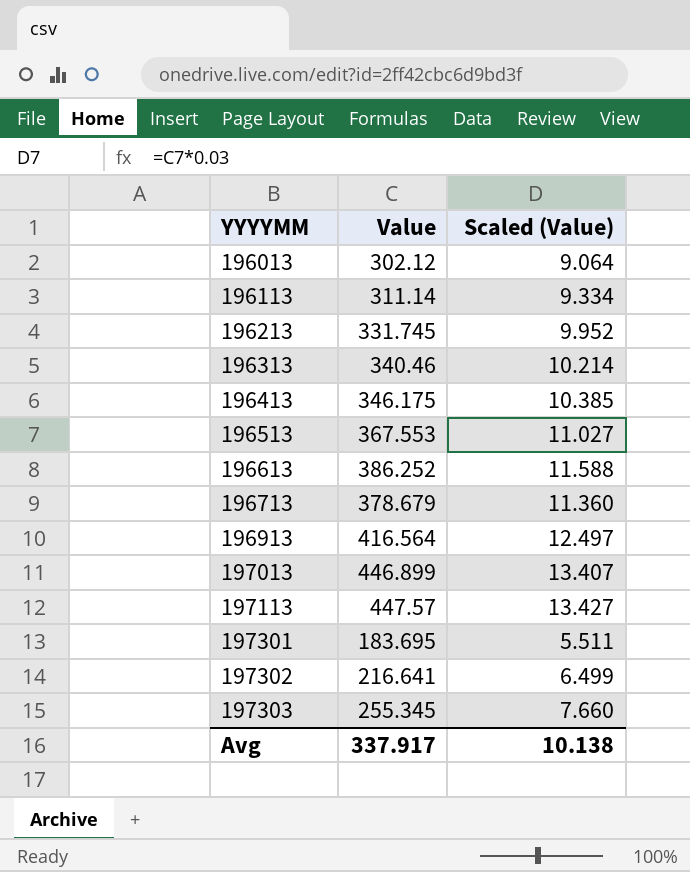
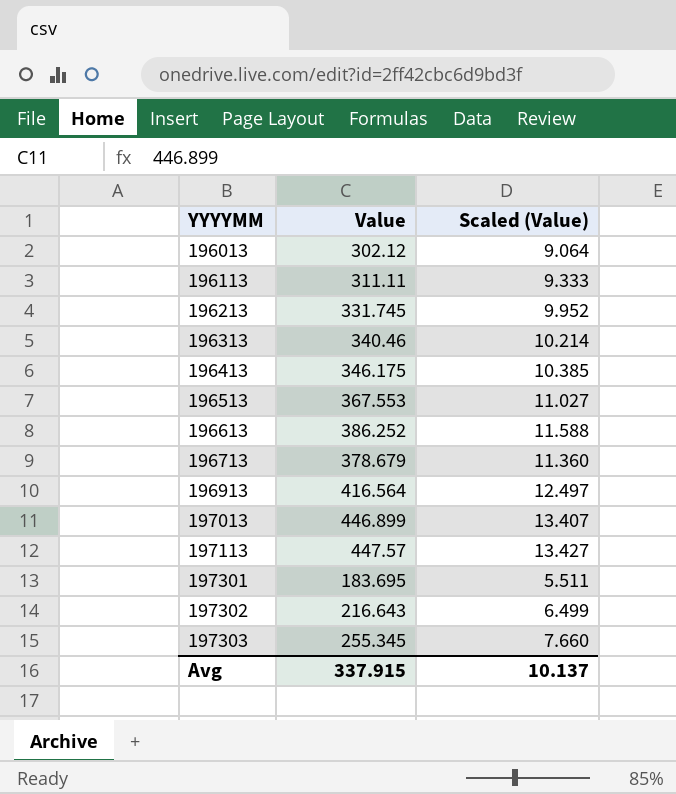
196113 | Value: 311.14 -> 311.11
196113 | Scaled (Value): 9.334 -> 9.333
197302 | Value: 216.641 -> 216.643
Avg | Value: 337.917 -> 337.915
Avg | Scaled (Value): 10.138 -> 10.137

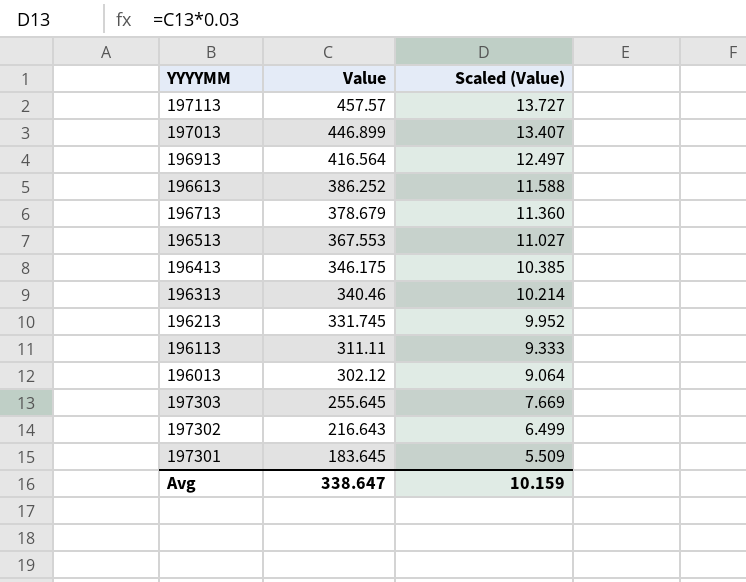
row order: YYYYMM ascending -> Value descending
197113 | Value: 447.57 -> 457.57
197113 | Scaled (Value): 13.427 -> 13.727
197303 | Value: 255.345 -> 255.645
197303 | Scaled (Value): 7.660 -> 7.669
197301 | Value: 183.695 -> 183.645
197301 | Scaled (Value): 5.511 -> 5.509
Avg | Value: 337.915 -> 338.647
Avg | Scaled (Value): 10.137 -> 10.159

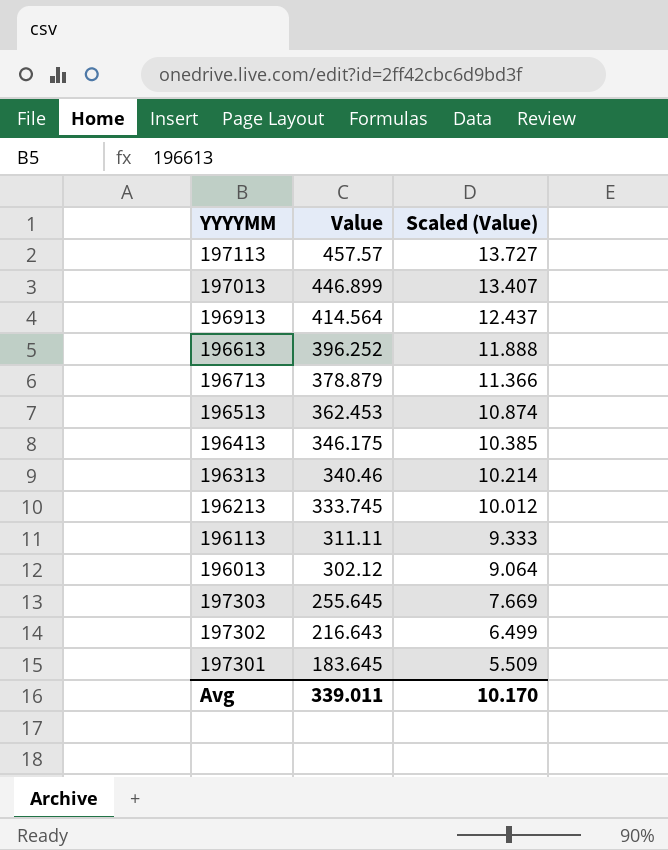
196913 | Value: 416.564 -> 414.564
196913 | Scaled (Value): 12.497 -> 12.437
196613 | Value: 386.252 -> 396.252
196613 | Scaled (Value): 11.588 -> 11.888
196713 | Value: 378.679 -> 378.879
196713 | Scaled (Value): 11.360 -> 11.366
196513 | Value: 367.553 -> 362.453
196513 | Scaled (Value): 11.027 -> 10.874
196213 | Value: 331.745 -> 333.745
196213 | Scaled (Value): 9.952 -> 10.012
Avg | Value: 338.647 -> 339.011
Avg | Scaled (Value): 10.159 -> 10.170

